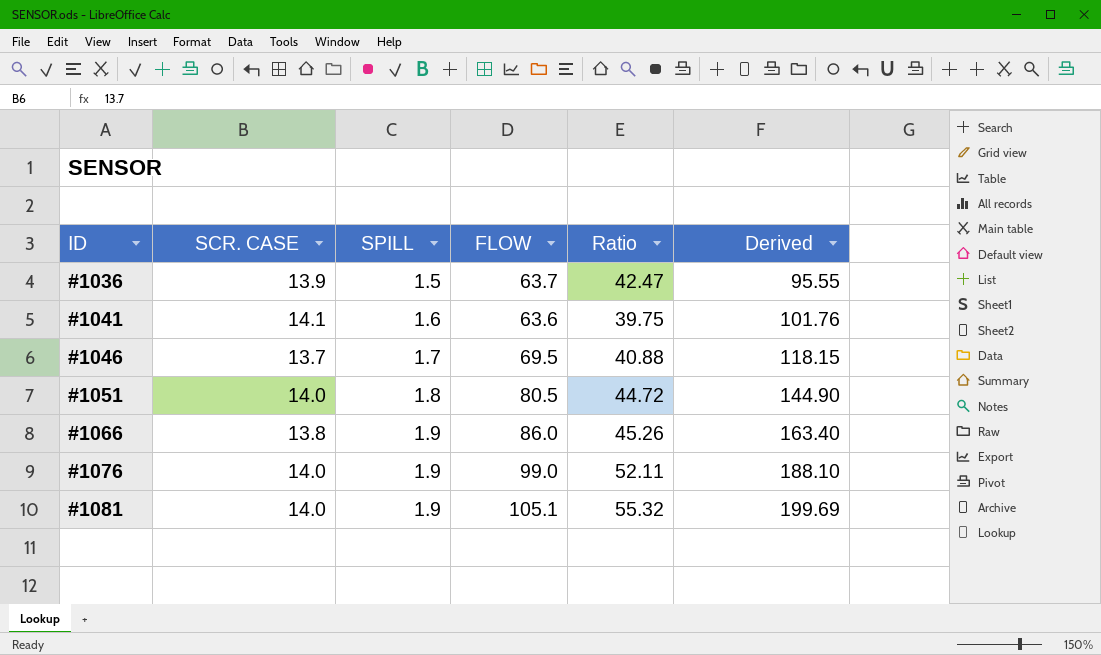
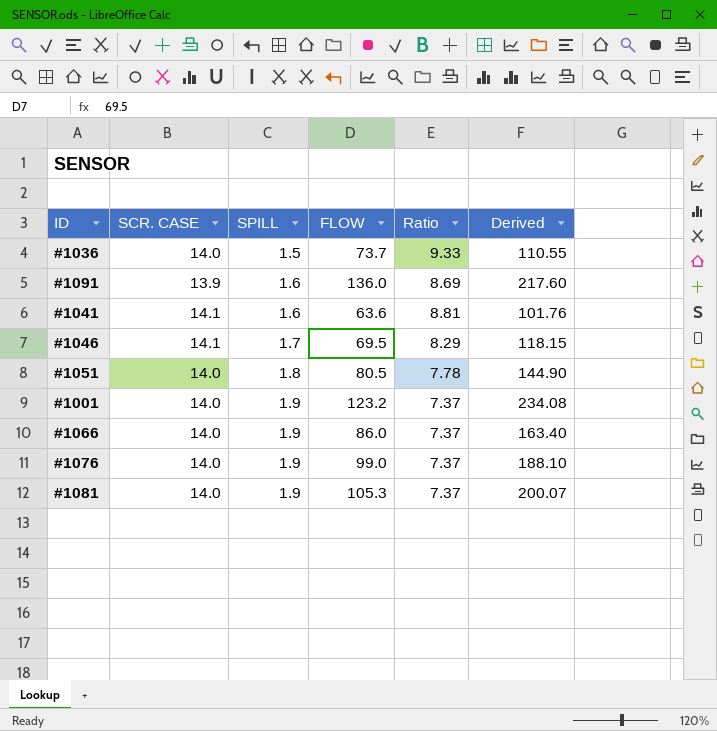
column Ratio | formula: [FLOW] / [SPILL] -> [SCR. CASE] / [SPILL]
#1036 | SCR. CASE: 13.9 -> 14.0
#1036 | FLOW: 63.7 -> 73.7
#1036 | Derived: 95.55 -> 110.55
row #1091: none -> 13.9 | 1.6 | 136.0 | 8.69 | 217.60
#1046 | SCR. CASE: 13.7 -> 14.1
row #1001: none -> 14.0 | 1.9 | 123.2 | 7.37 | 234.08
#1066 | SCR. CASE: 13.8 -> 14.0
#1081 | FLOW: 105.1 -> 105.3
#1081 | Derived: 199.69 -> 200.07

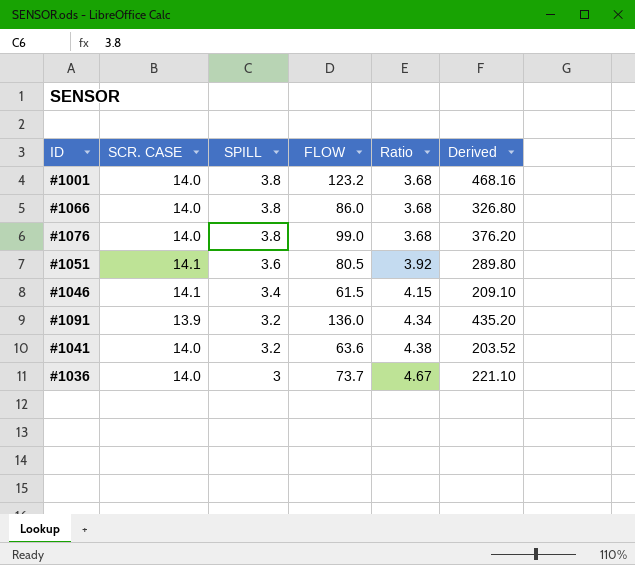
row order: SPILL ascending -> SPILL descending
row #1081: 14.0 | 1.9 | 105.3 | 7.37 | 200.07 -> none
#1001 | SPILL: 1.9 -> 3.8
#1001 | Ratio: 7.37 -> 3.68
#1001 | Derived: 234.08 -> 468.16
#1066 | SPILL: 1.9 -> 3.8
#1066 | Ratio: 7.37 -> 3.68
#1066 | Derived: 163.40 -> 326.80
#1076 | SPILL: 1.9 -> 3.8
#1076 | Ratio: 7.37 -> 3.68
#1076 | Derived: 188.10 -> 376.20
#1051 | SCR. CASE: 14.0 -> 14.1
#1051 | SPILL: 1.8 -> 3.6
#1051 | Ratio: 7.78 -> 3.92
#1051 | Derived: 144.90 -> 289.80
#1046 | SPILL: 1.7 -> 3.4
#1046 | FLOW: 69.5 -> 61.5
#1046 | Ratio: 8.29 -> 4.15
#1046 | Derived: 118.15 -> 209.10
#1091 | SPILL: 1.6 -> 3.2
#1091 | Ratio: 8.69 -> 4.34
#1091 | Derived: 217.60 -> 435.20
#1041 | SCR. CASE: 14.1 -> 14.0
#1041 | SPILL: 1.6 -> 3.2
#1041 | Ratio: 8.81 -> 4.38
#1041 | Derived: 101.76 -> 203.52
#1036 | SPILL: 1.5 -> 3
#1036 | Ratio: 9.33 -> 4.67
#1036 | Derived: 110.55 -> 221.10

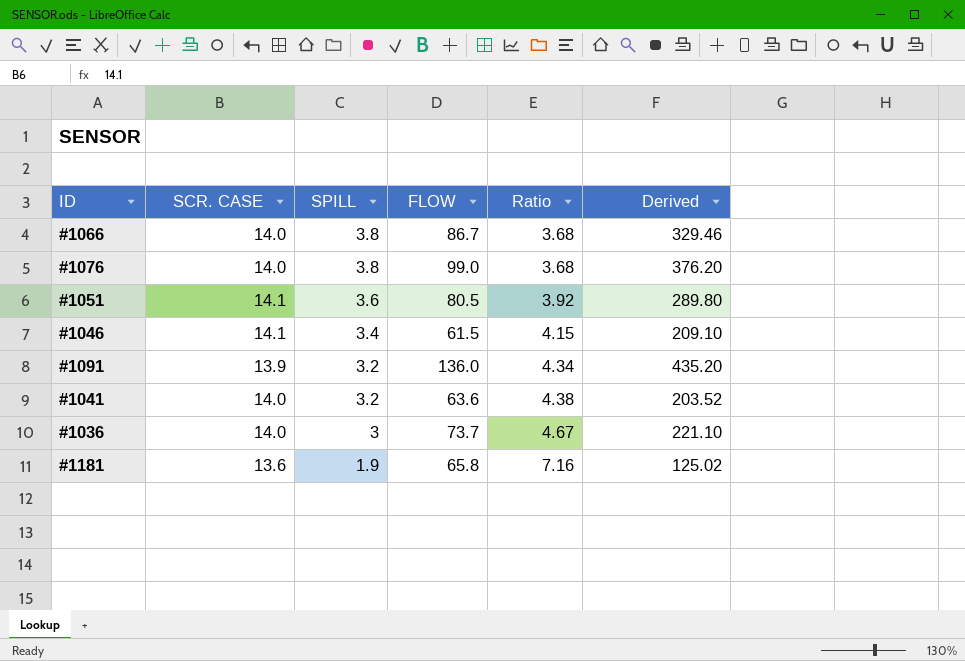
row #1001: 14.0 | 3.8 | 123.2 | 3.68 | 468.16 -> none
#1066 | FLOW: 86.0 -> 86.7
#1066 | Derived: 326.80 -> 329.46
row #1181: none -> 13.6 | 1.9 | 65.8 | 7.16 | 125.02

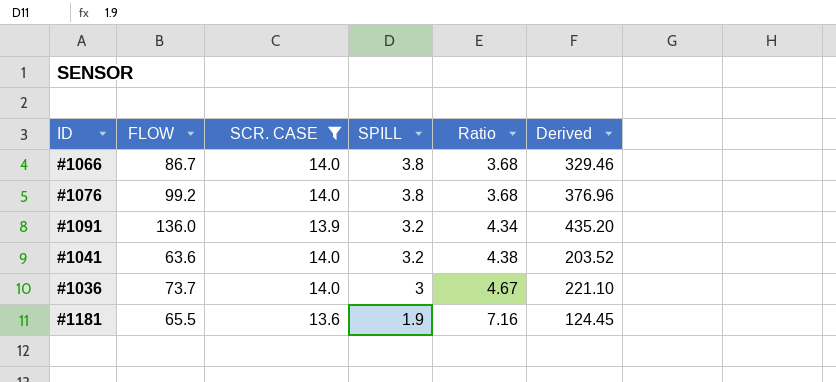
filter: none -> SCR. CASE != 14.1
column FLOW | position: 4 -> 2
#1076 | FLOW: 99.0 -> 99.2
#1076 | Derived: 376.20 -> 376.96
#1181 | FLOW: 65.8 -> 65.5
#1181 | Derived: 125.02 -> 124.45

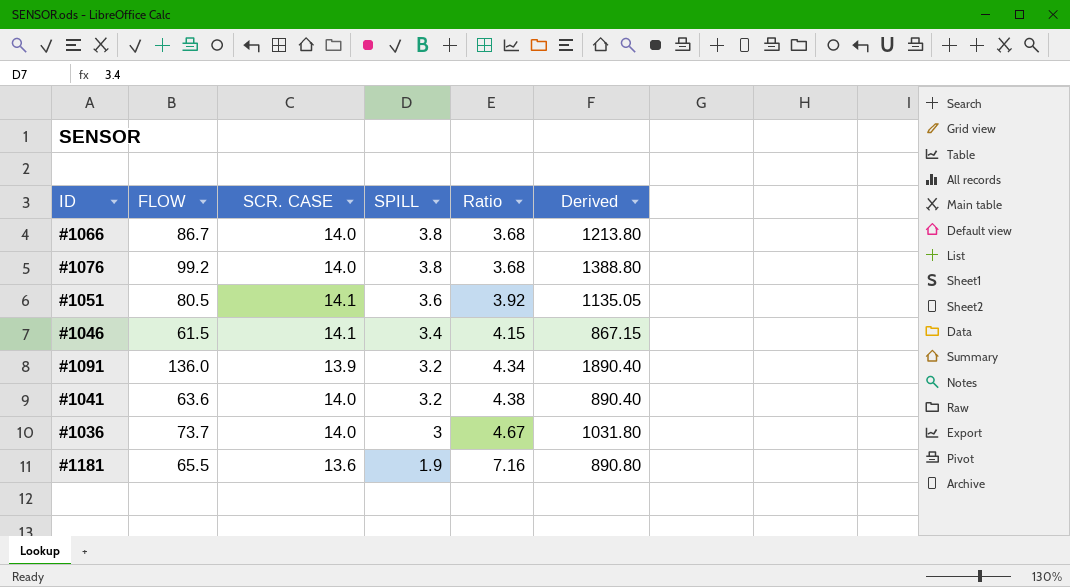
filter: SCR. CASE != 14.1 -> none
column Derived | formula: [FLOW] * [SPILL] -> [FLOW] * [SCR. CASE]

